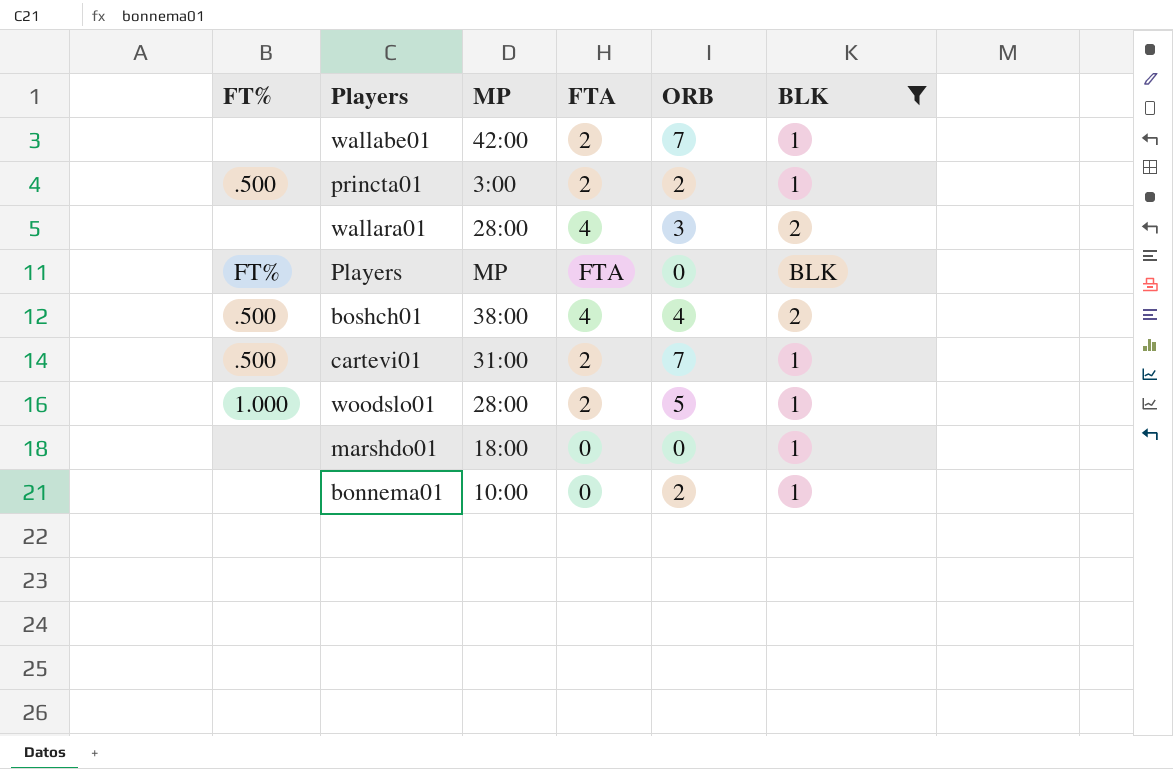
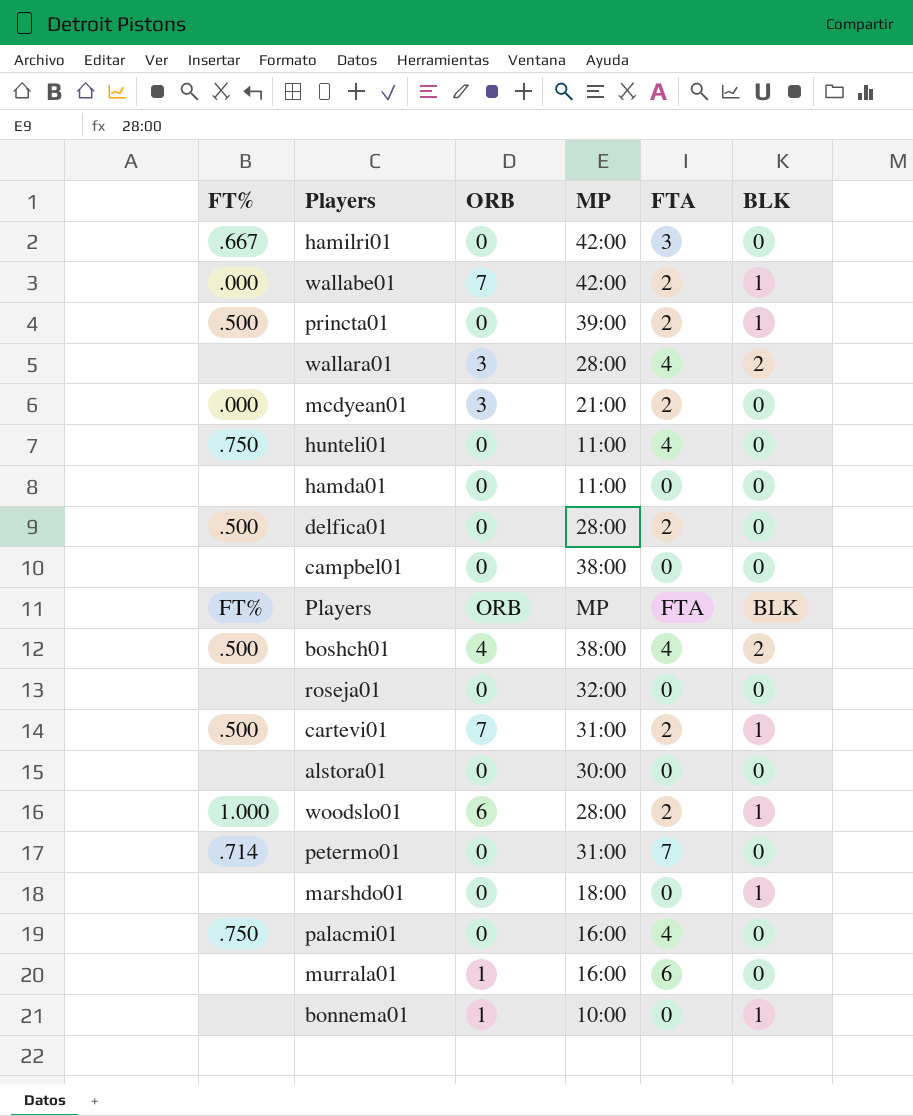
filter: BLK != 0 -> none
column ORB | position: 5 -> 3
wallabe01 | FT%: none -> .000
princta01 | ORB: 2 -> 0
princta01 | MP: 3:00 -> 39:00
Players | ORB: 0 -> ORB
woodslo01 | ORB: 5 -> 6
bonnema01 | ORB: 2 -> 1

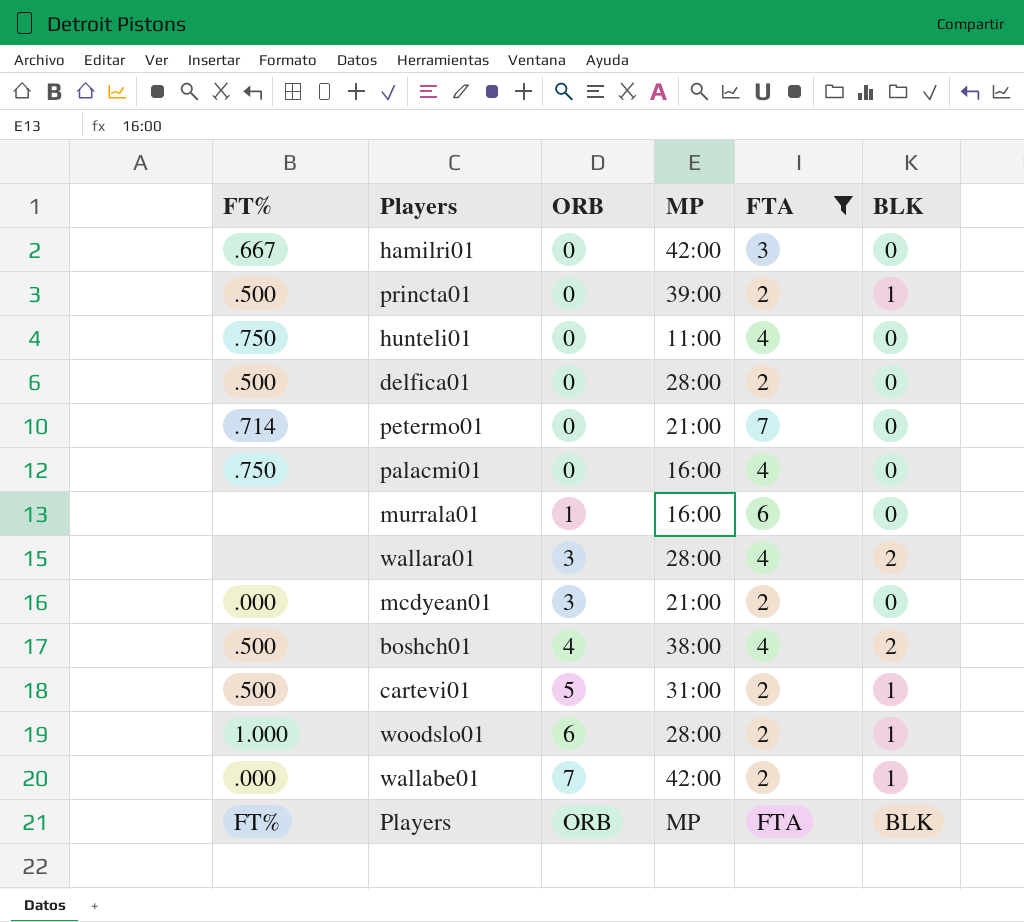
filter: none -> FTA != 0
row order: none -> ORB ascending
petermo01 | MP: 31:00 -> 21:00
cartevi01 | ORB: 7 -> 5

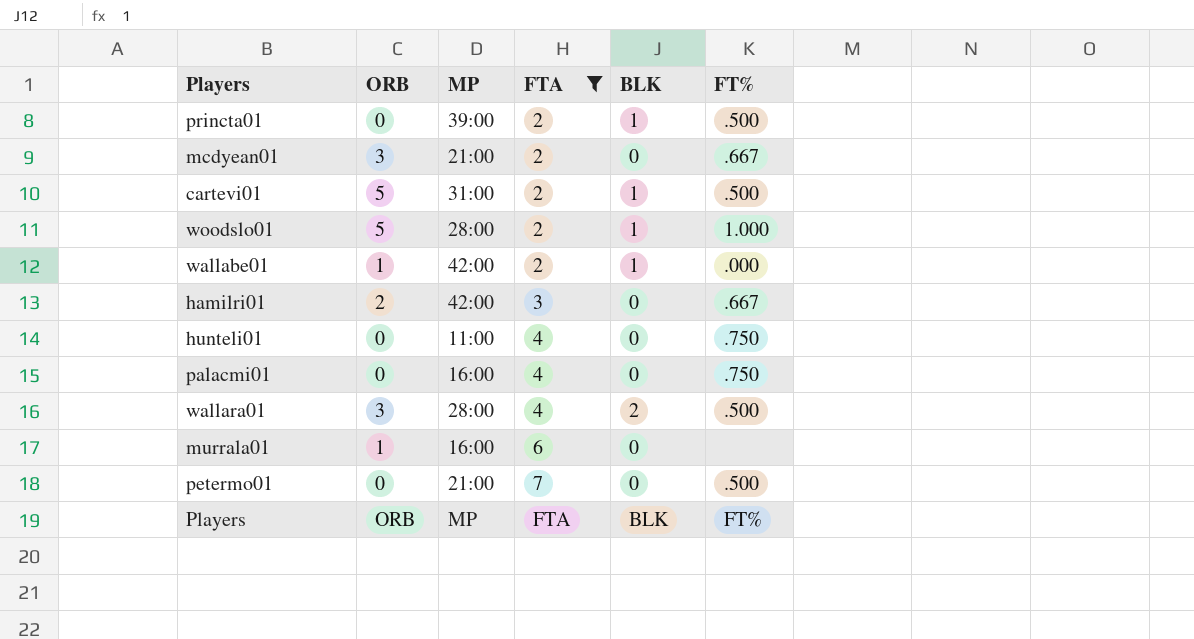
row order: ORB ascending -> FTA ascending
column FT% | position: 1 -> 6
row delfica01: .500 | 0 | 28:00 | 2 | 0 -> none
row boshch01: .500 | 4 | 38:00 | 4 | 2 -> none
mcdyean01 | FT%: .000 -> .667
woodslo01 | ORB: 6 -> 5
wallabe01 | ORB: 7 -> 1
hamilri01 | ORB: 0 -> 2
wallara01 | FT%: none -> .500
petermo01 | FT%: .714 -> .500

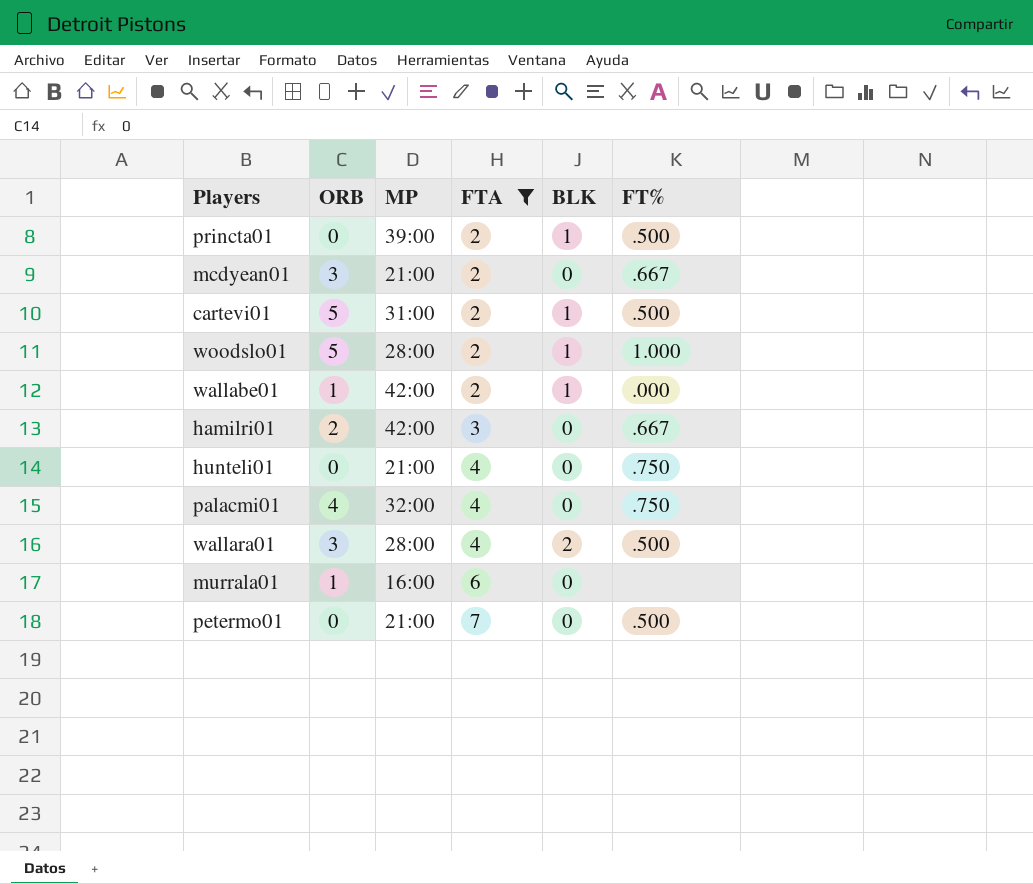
row Players: ORB | MP | FTA | BLK | FT% -> none
hunteli01 | MP: 11:00 -> 21:00
palacmi01 | ORB: 0 -> 4
palacmi01 | MP: 16:00 -> 32:00

